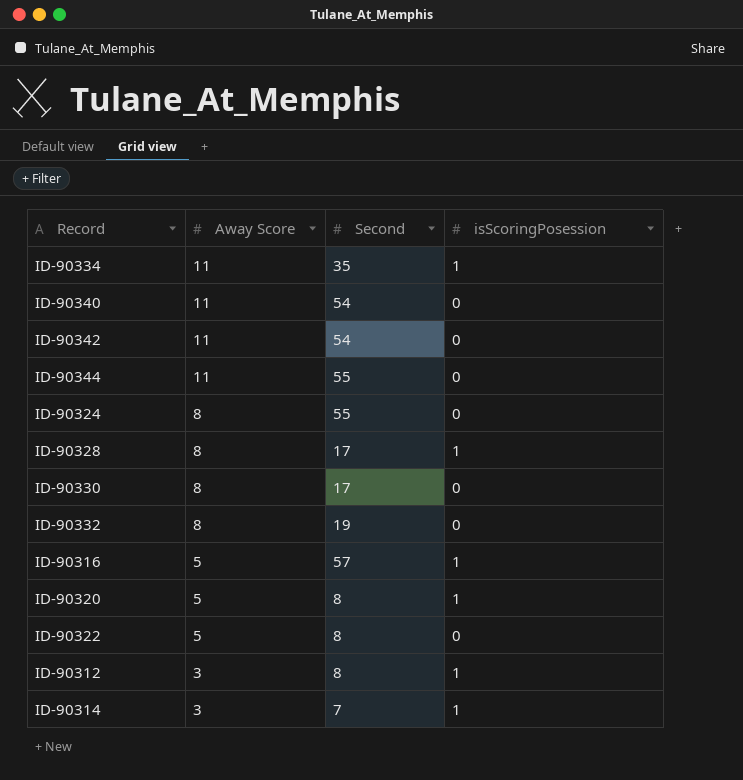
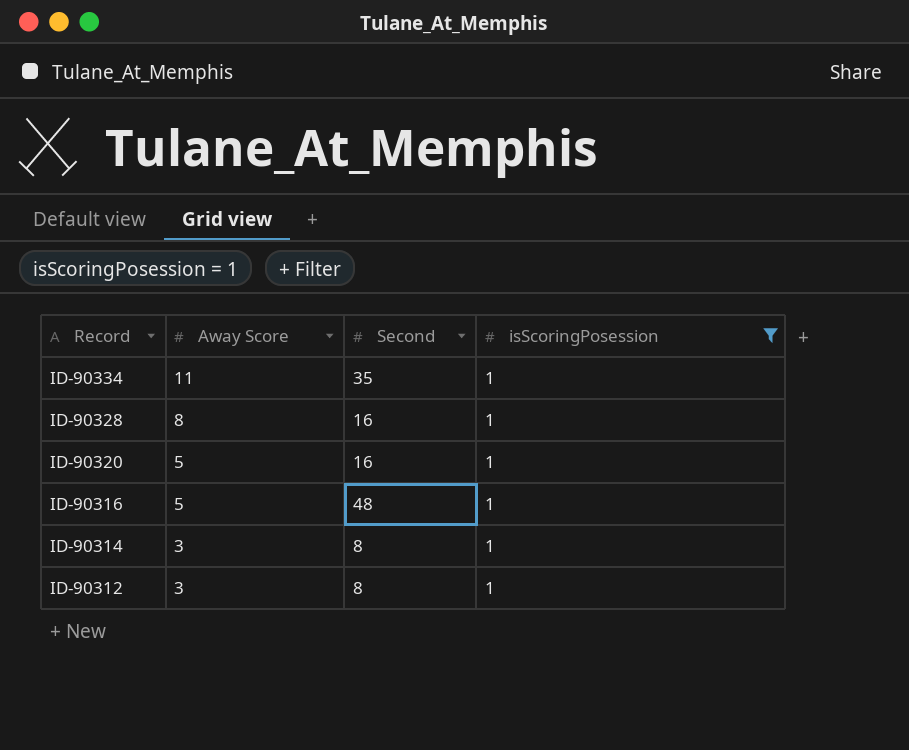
filter: none -> isScoringPosession = 1
row order: Away Score descending -> Record descending
ID-90328 | Second: 17 -> 16
ID-90320 | Second: 8 -> 16
ID-90316 | Second: 57 -> 48
ID-90314 | Second: 7 -> 8

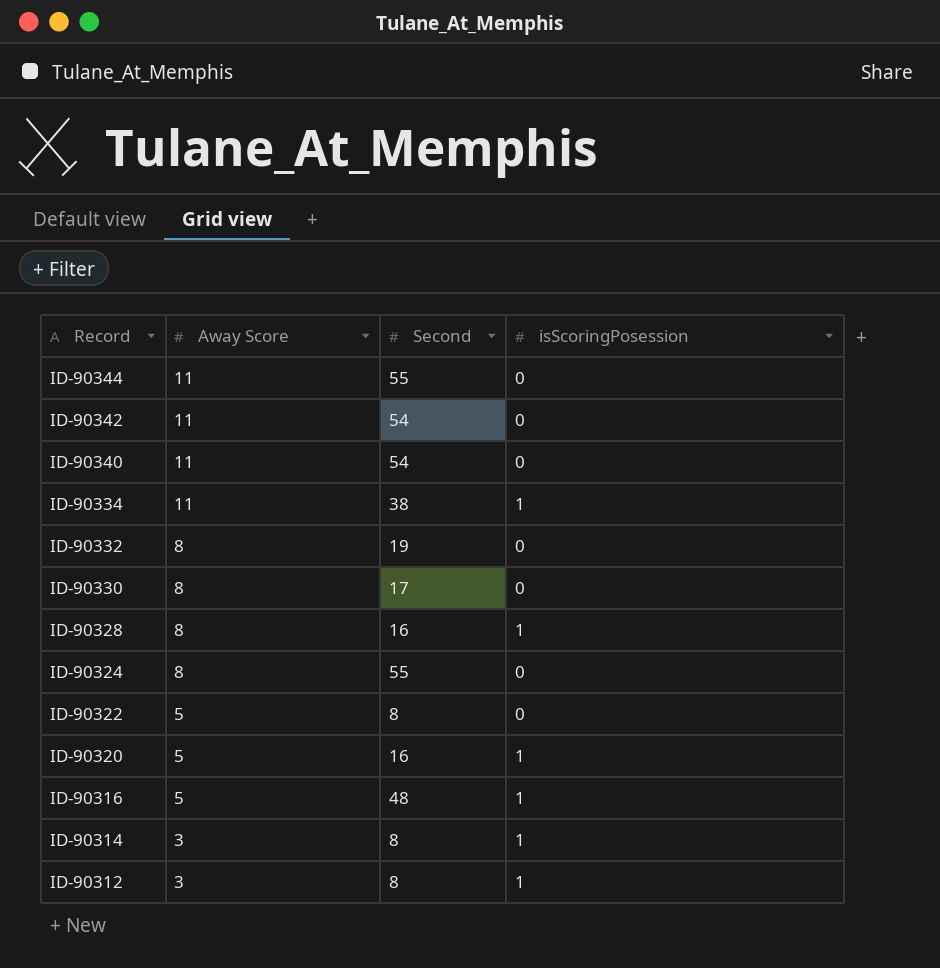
filter: isScoringPosession = 1 -> none
ID-90334 | Second: 35 -> 38

